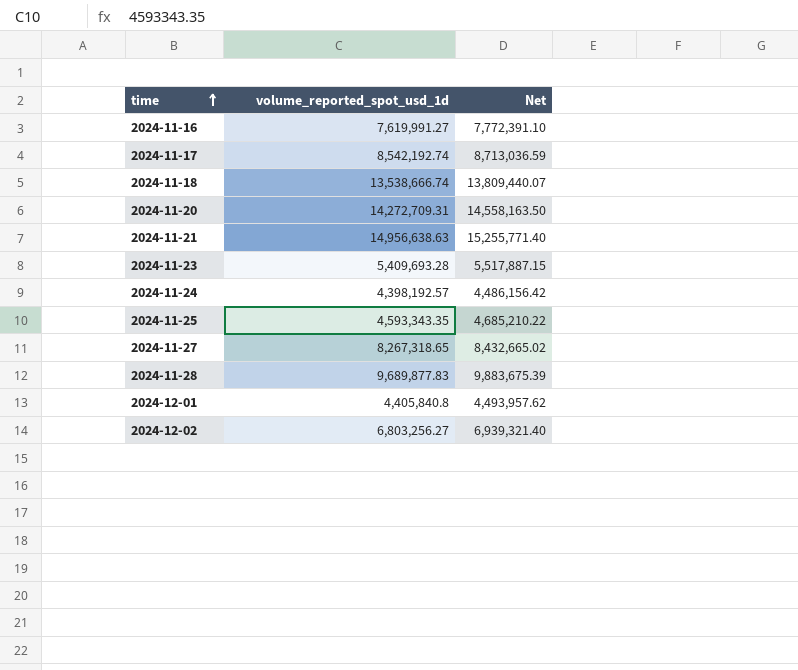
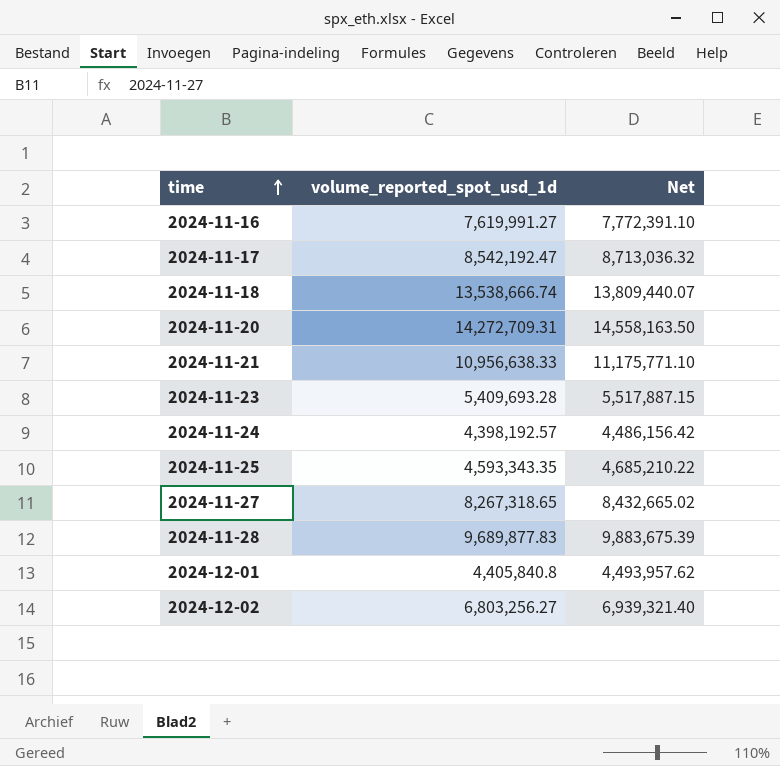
2024-11-17 | volume_reported_spot_usd_1d: 8,542,192.74 -> 8,542,192.47
2024-11-17 | Net: 8,713,036.59 -> 8,713,036.32
2024-11-21 | volume_reported_spot_usd_1d: 14,956,638.63 -> 10,956,638.33
2024-11-21 | Net: 15,255,771.40 -> 11,175,771.10

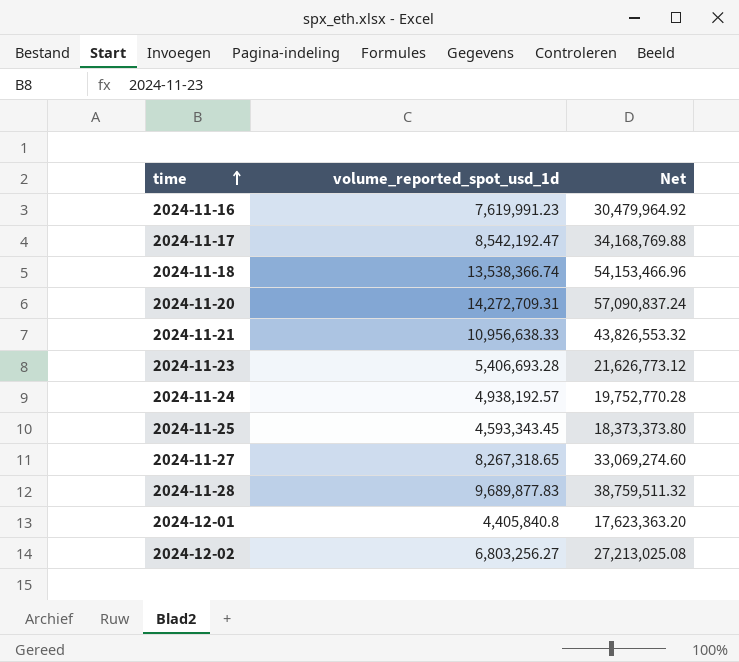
column Net | formula: [volume_reported_spot_usd_1d] * 1.02 -> [volume_reported_spot_usd_1d] * 4
2024-11-16 | volume_reported_spot_usd_1d: 7,619,991.27 -> 7,619,991.23
2024-11-18 | volume_reported_spot_usd_1d: 13,538,666.74 -> 13,538,366.74
2024-11-23 | volume_reported_spot_usd_1d: 5,409,693.28 -> 5,406,693.28
2024-11-24 | volume_reported_spot_usd_1d: 4,398,192.57 -> 4,938,192.57
2024-11-25 | volume_reported_spot_usd_1d: 4,593,343.35 -> 4,593,343.45

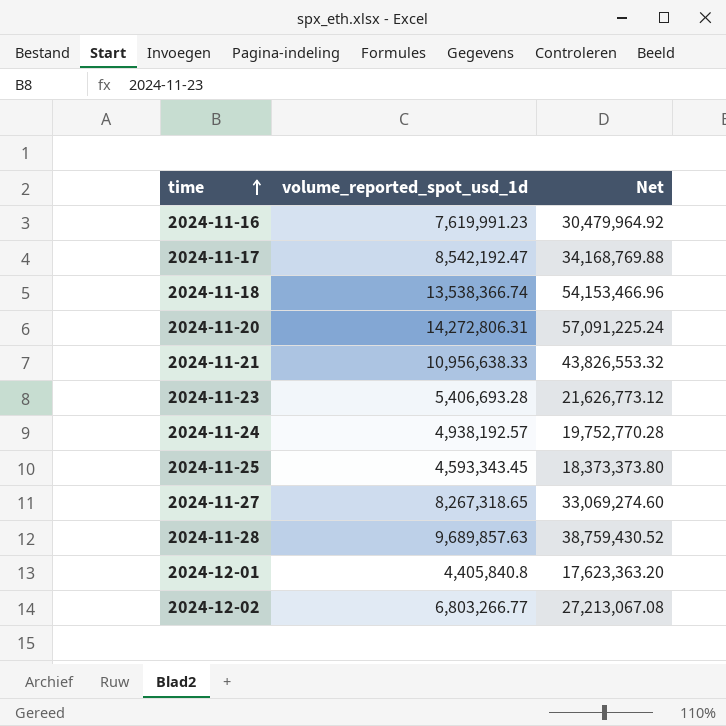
2024-11-20 | volume_reported_spot_usd_1d: 14,272,709.31 -> 14,272,806.31
2024-11-20 | Net: 57,090,837.24 -> 57,091,225.24
2024-11-28 | volume_reported_spot_usd_1d: 9,689,877.83 -> 9,689,857.63
2024-11-28 | Net: 38,759,511.32 -> 38,759,430.52
2024-12-02 | volume_reported_spot_usd_1d: 6,803,256.27 -> 6,803,266.77
2024-12-02 | Net: 27,213,025.08 -> 27,213,067.08

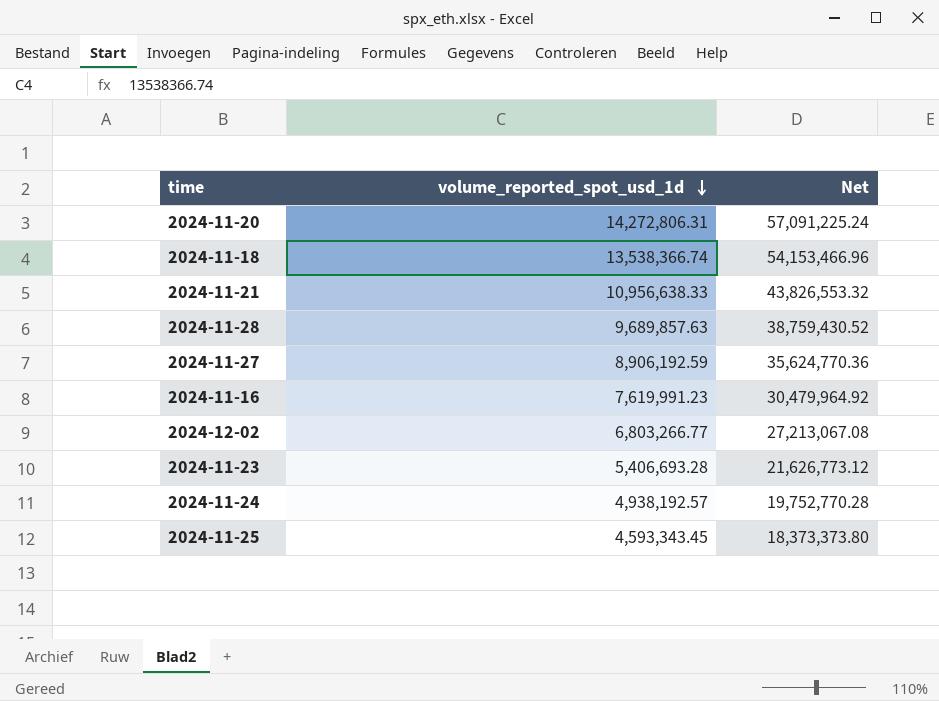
row order: time ascending -> volume_reported_spot_usd_1d descending
row 2024-11-17: 8,542,192.47 | 34,168,769.88 -> none
row 2024-12-01: 4,405,840.8 | 17,623,363.20 -> none
2024-11-27 | volume_reported_spot_usd_1d: 8,267,318.65 -> 8,906,192.59
2024-11-27 | Net: 33,069,274.60 -> 35,624,770.36

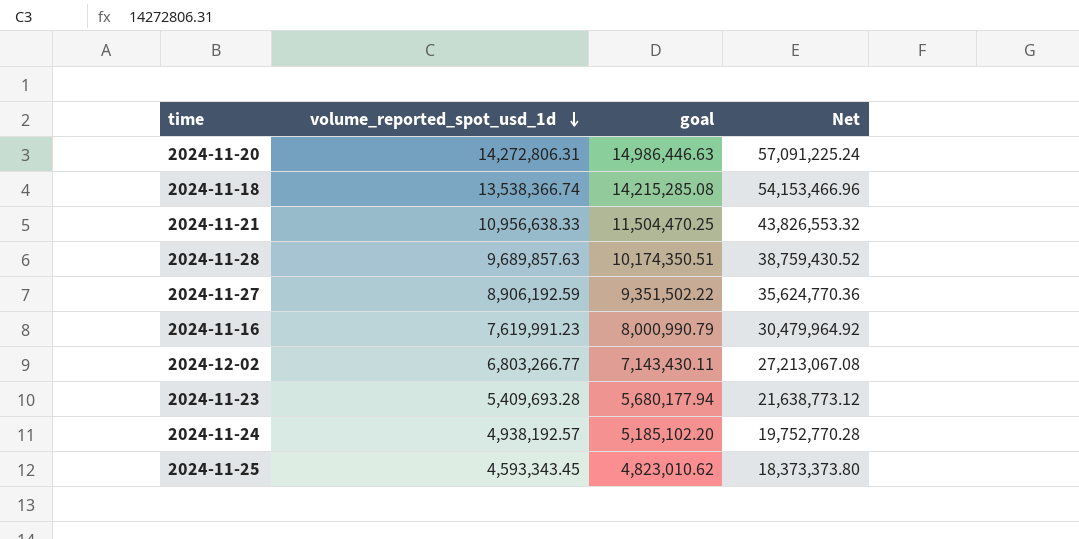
column goal | formula: none -> [volume_reported_spot_usd_1d] * 1.05
2024-11-23 | volume_reported_spot_usd_1d: 5,406,693.28 -> 5,409,693.28
2024-11-23 | Net: 21,626,773.12 -> 21,638,773.12

